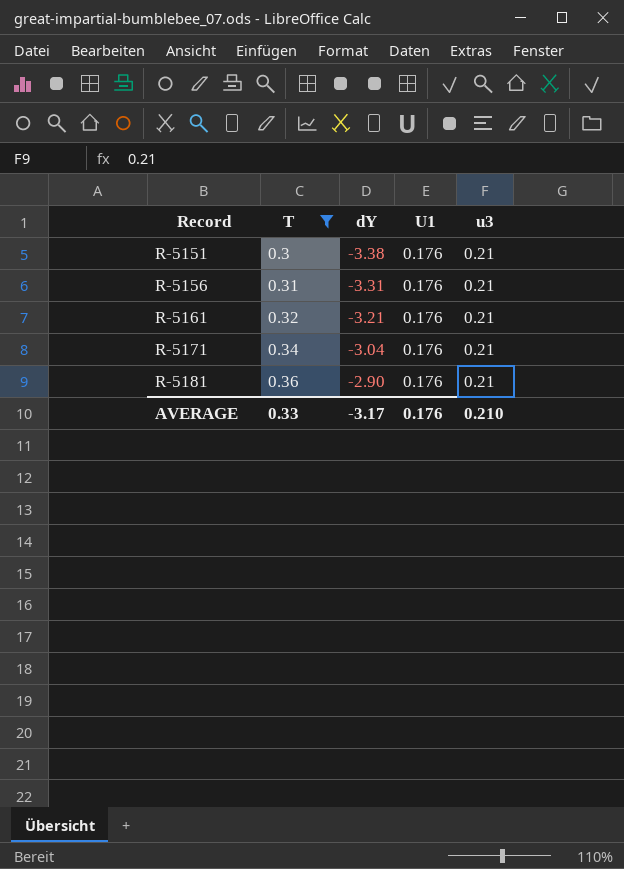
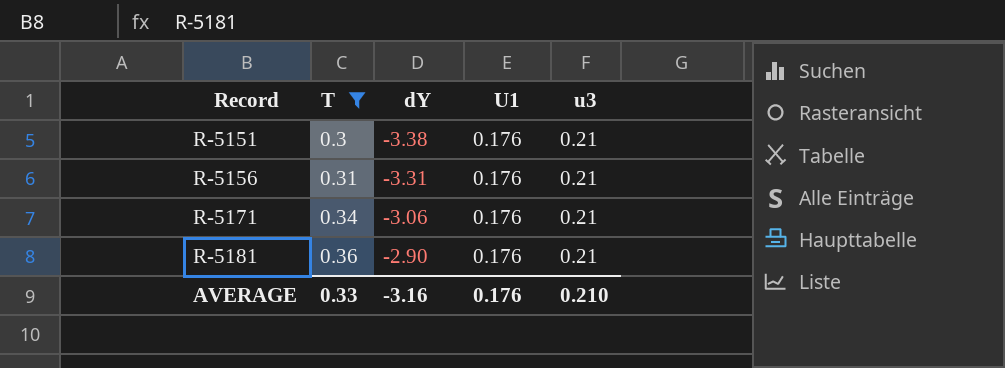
row R-5161: 0.32 | -3.21 | 0.176 | 0.21 -> none
R-5171 | dY: -3.04 -> -3.06
AVERAGE | dY: -3.17 -> -3.16

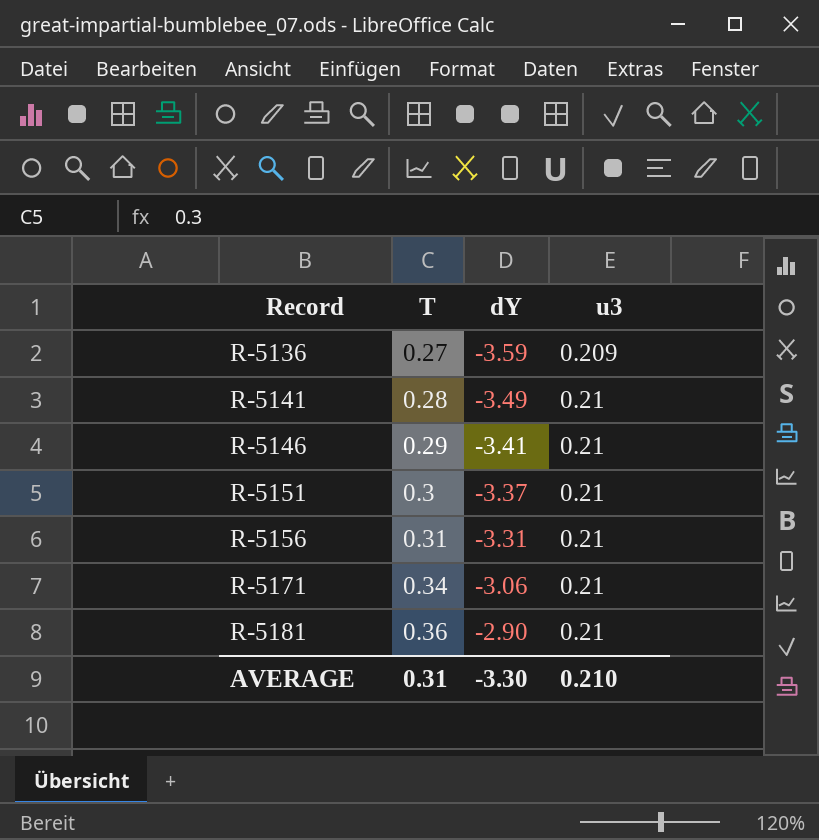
filter: T >= 0.3 -> none
column U1 | position: 4 -> none
R-5151 | dY: -3.38 -> -3.37
AVERAGE | T: 0.33 -> 0.31
AVERAGE | dY: -3.16 -> -3.30

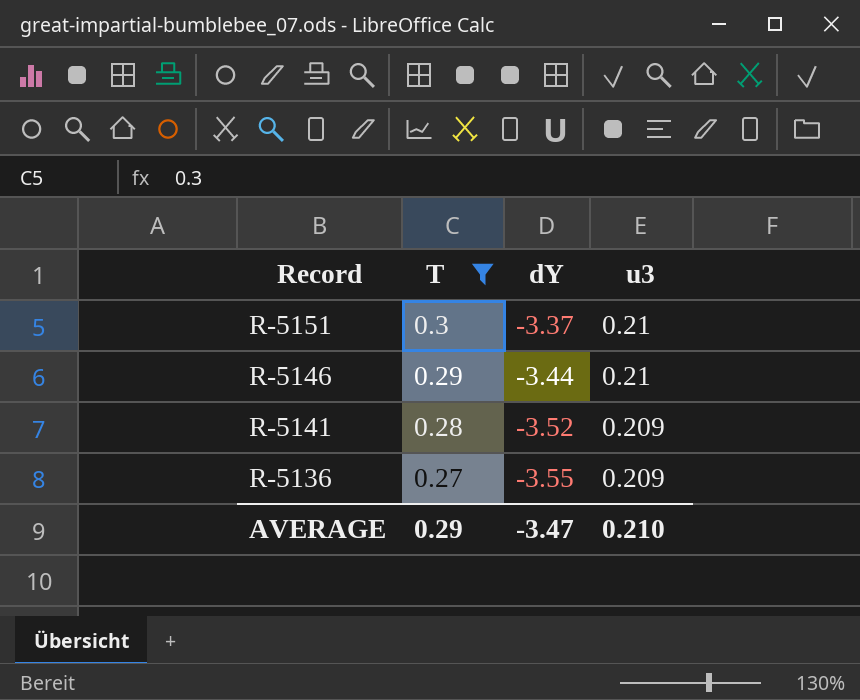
filter: none -> T <= 0.3
row order: Record ascending -> Record descending
R-5146 | dY: -3.41 -> -3.44
R-5141 | dY: -3.49 -> -3.52
R-5141 | u3: 0.21 -> 0.209
R-5136 | dY: -3.59 -> -3.55
AVERAGE | T: 0.31 -> 0.29
AVERAGE | dY: -3.30 -> -3.47

